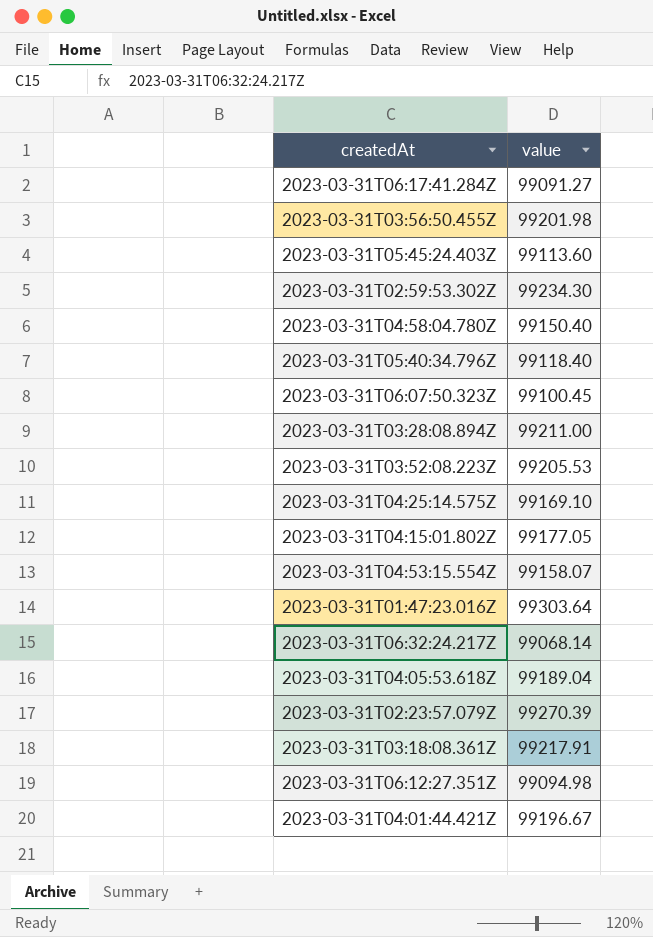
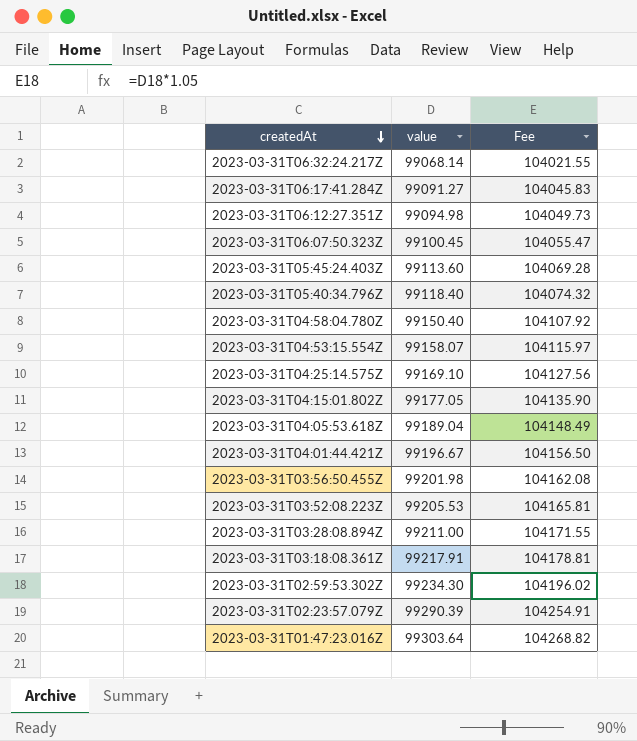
row order: none -> createdAt descending
column Fee | formula: none -> [value] * 1.05
2023-03-31T02:23:57.079Z | value: 99270.39 -> 99290.39

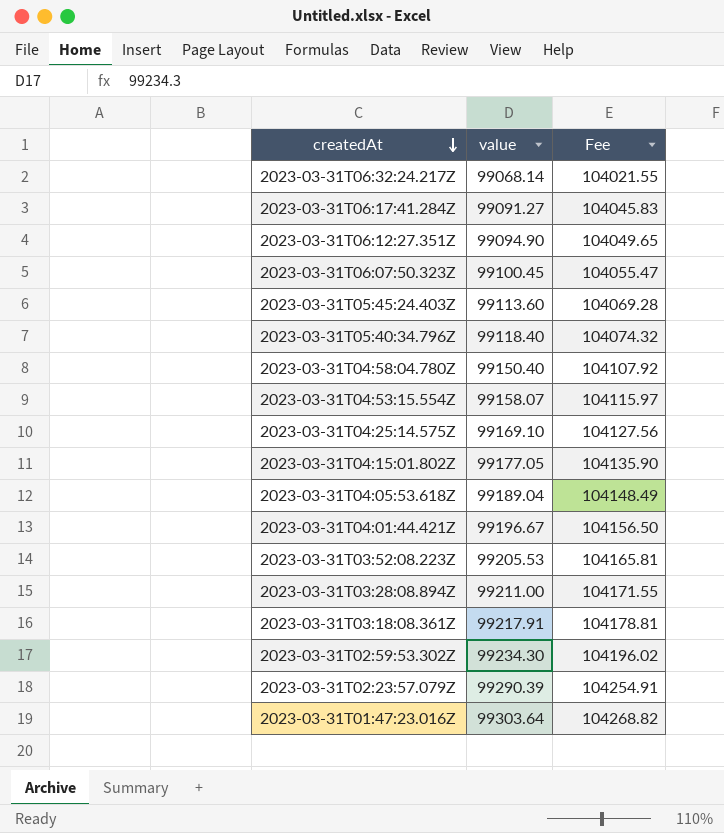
row 2023-03-31T03:56:50.455Z: 99201.98 | 104162.08 -> none
2023-03-31T06:12:27.351Z | value: 99094.98 -> 99094.90
2023-03-31T06:12:27.351Z | Fee: 104049.73 -> 104049.65

